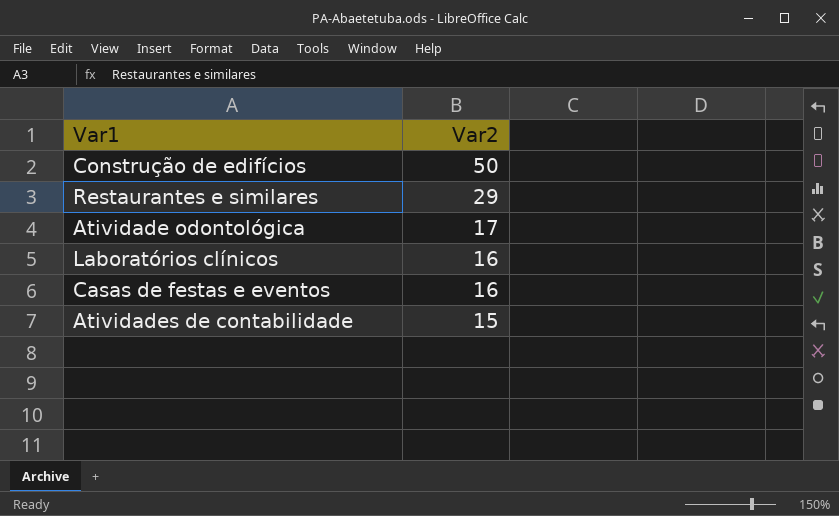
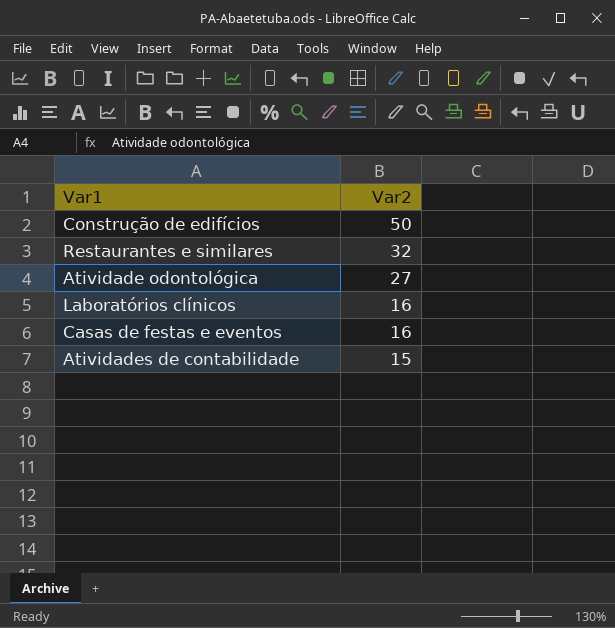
Restaurantes e similares | Var2: 29 -> 32
Atividade odontológica | Var2: 17 -> 27

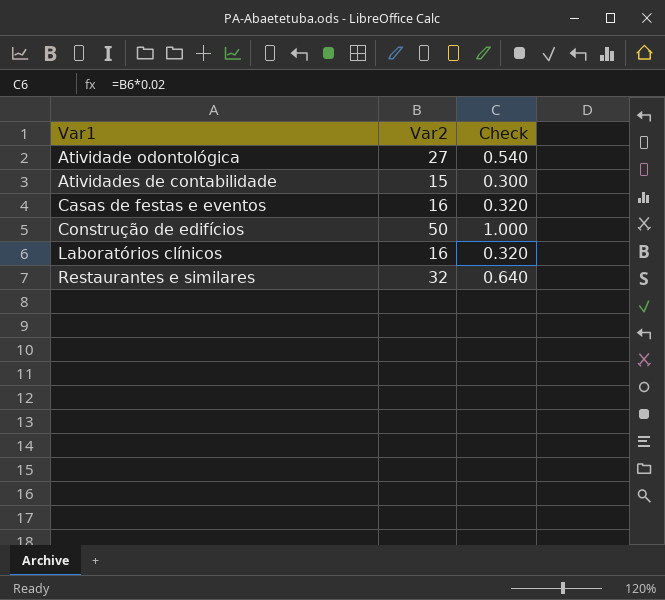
row order: Var2 descending -> Var1 ascending
column Check | formula: none -> [Var2] * 0.02

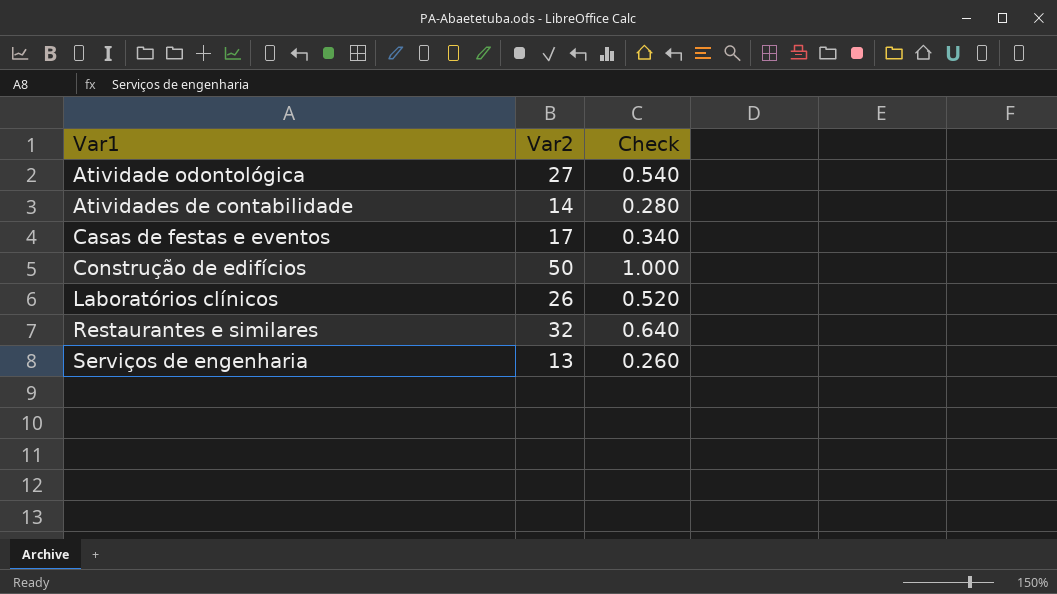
Atividades de contabilidade | Var2: 15 -> 14
Atividades de contabilidade | Check: 0.300 -> 0.280
Casas de festas e eventos | Var2: 16 -> 17
Casas de festas e eventos | Check: 0.320 -> 0.340
Laboratórios clínicos | Var2: 16 -> 26
Laboratórios clínicos | Check: 0.320 -> 0.520
row Serviços de engenharia: none -> 13 | 0.260

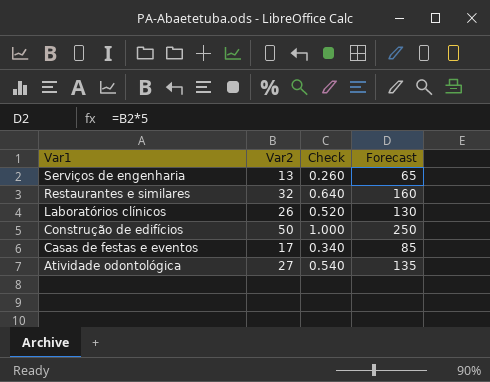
row order: Var1 ascending -> Var1 descending
column Forecast | formula: none -> [Var2] * 5
row Atividades de contabilidade: 14 | 0.280 -> none

